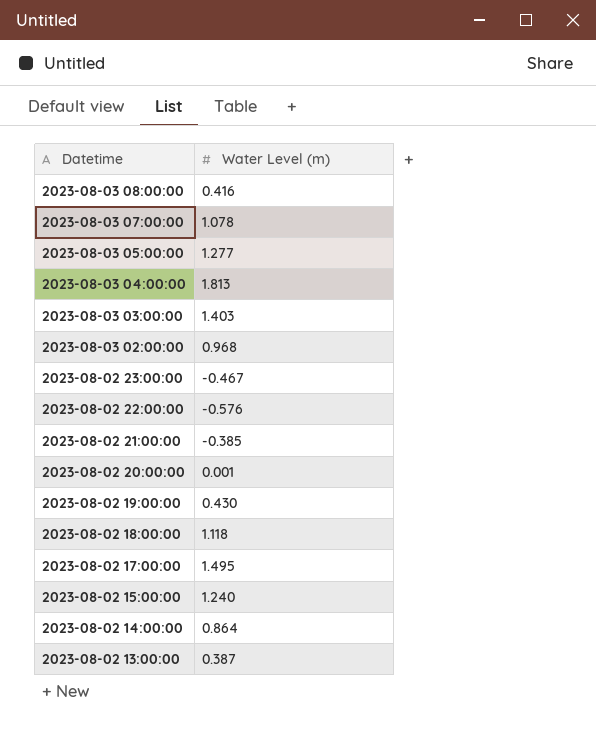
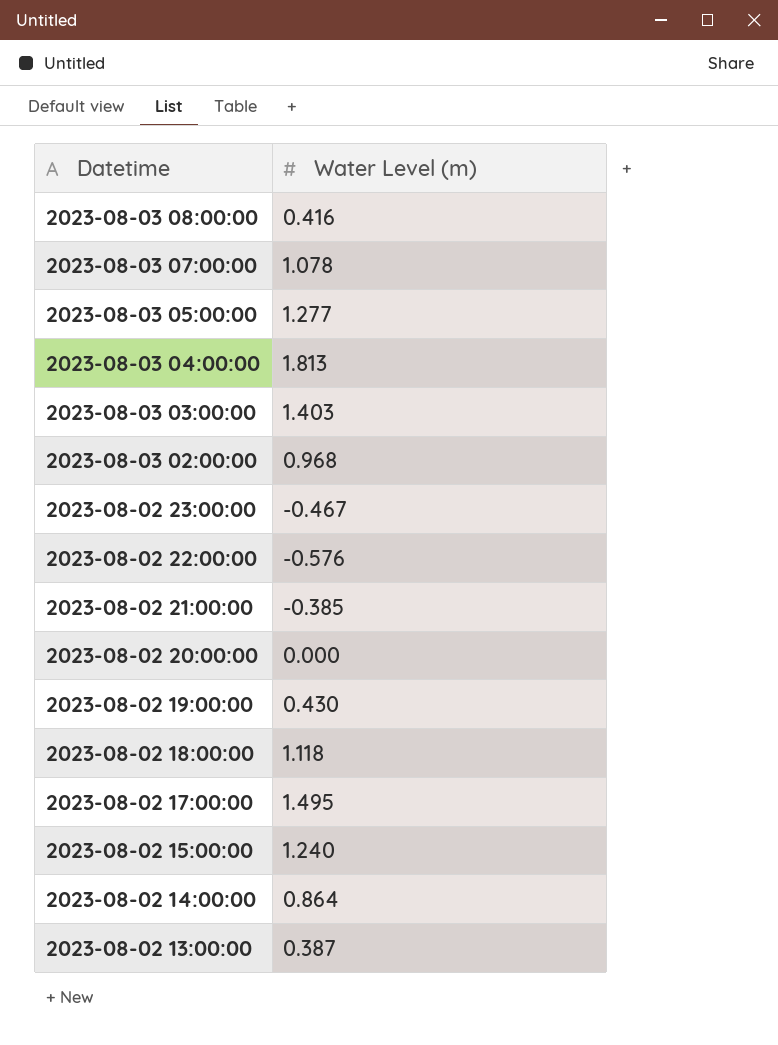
2023-08-02 20:00:00 | Water Level (m): 0.001 -> 0.000

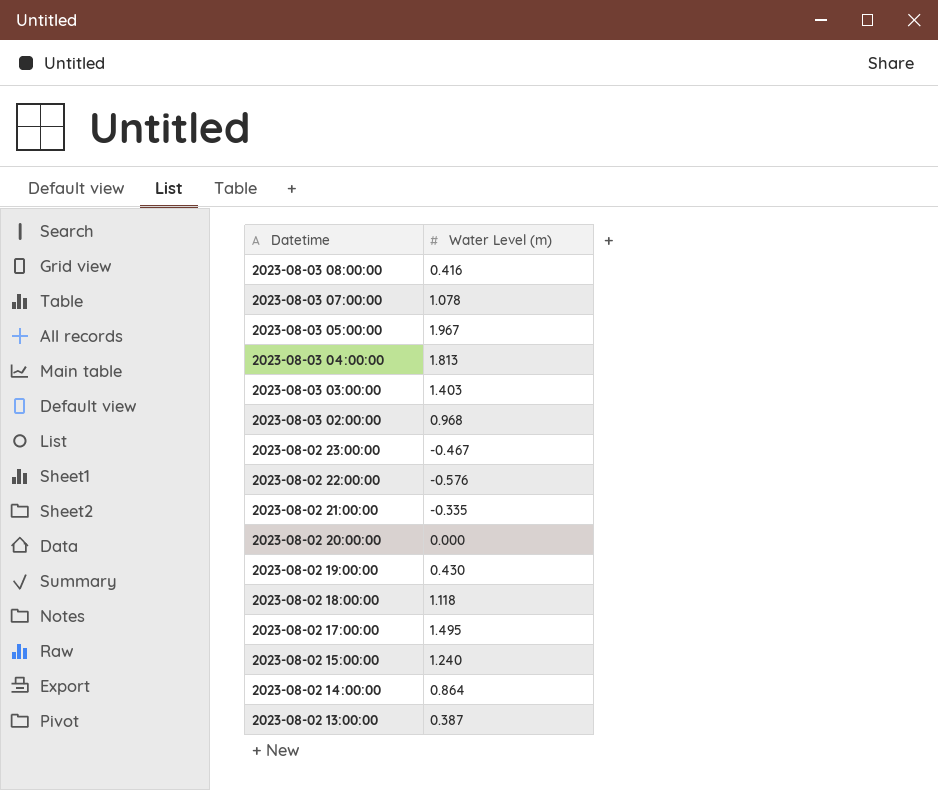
2023-08-03 05:00:00 | Water Level (m): 1.277 -> 1.967
2023-08-02 21:00:00 | Water Level (m): -0.385 -> -0.335

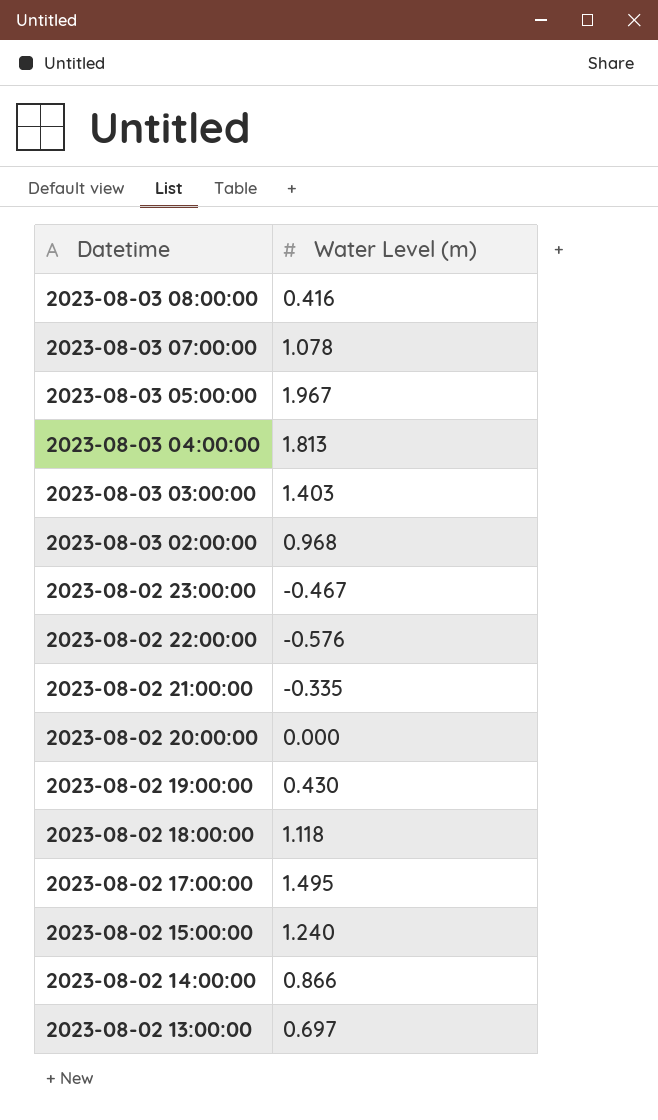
2023-08-02 14:00:00 | Water Level (m): 0.864 -> 0.866
2023-08-02 13:00:00 | Water Level (m): 0.387 -> 0.697

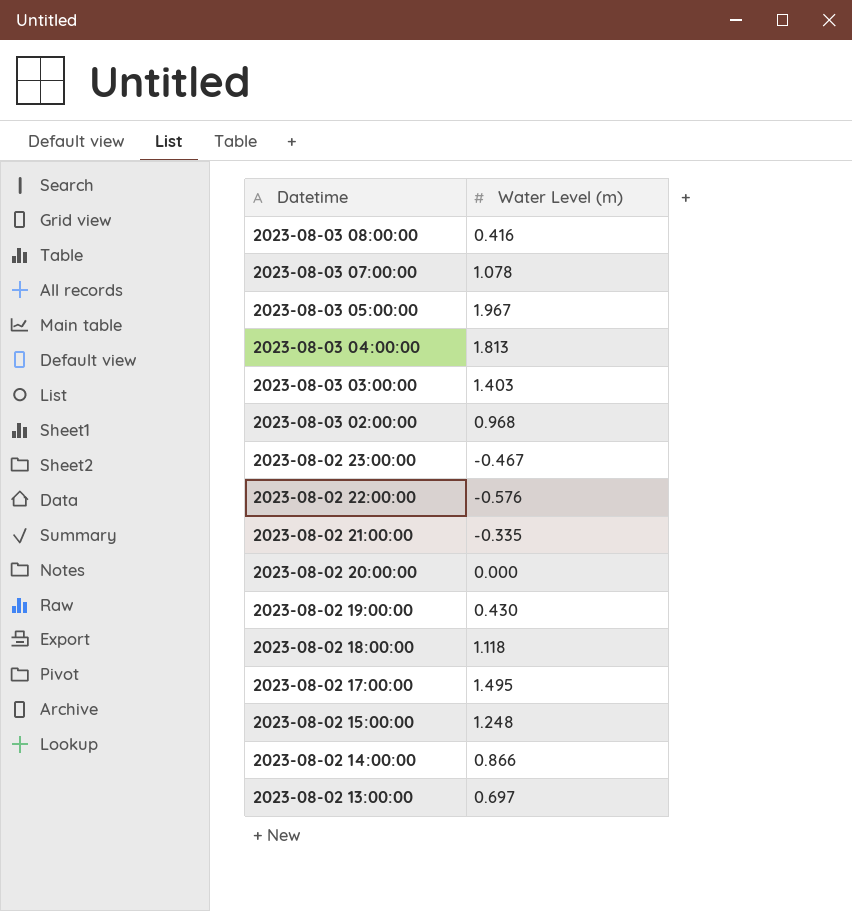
2023-08-02 15:00:00 | Water Level (m): 1.240 -> 1.248

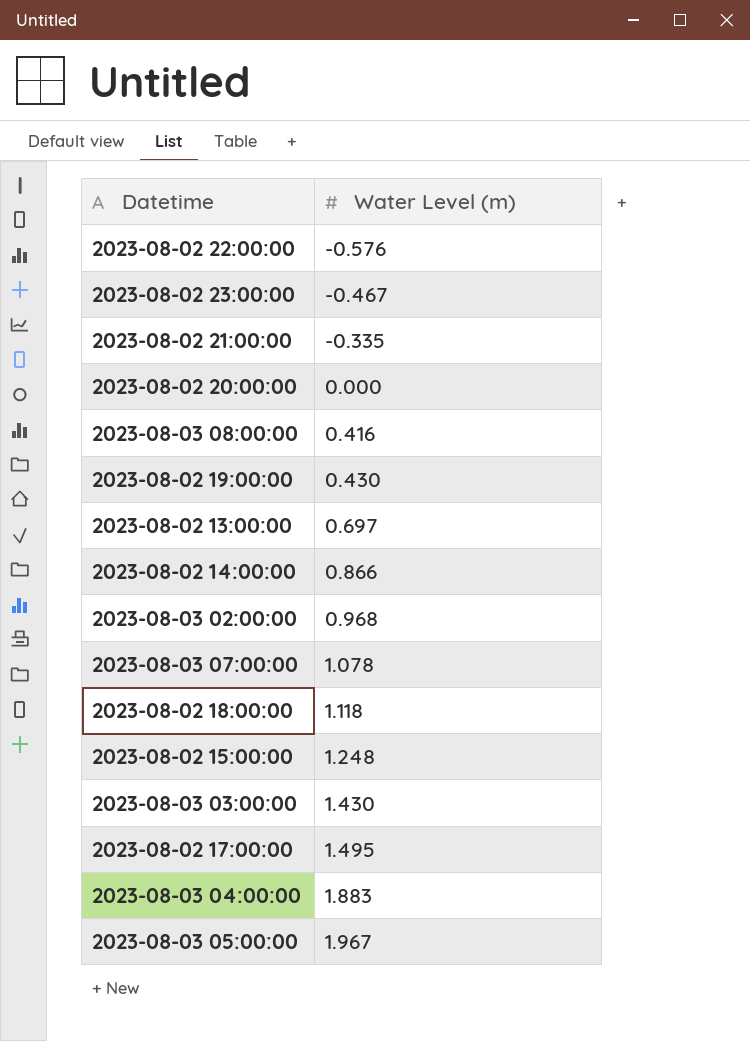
row order: Datetime descending -> Water Level (m) ascending
2023-08-03 03:00:00 | Water Level (m): 1.403 -> 1.430
2023-08-03 04:00:00 | Water Level (m): 1.813 -> 1.883

